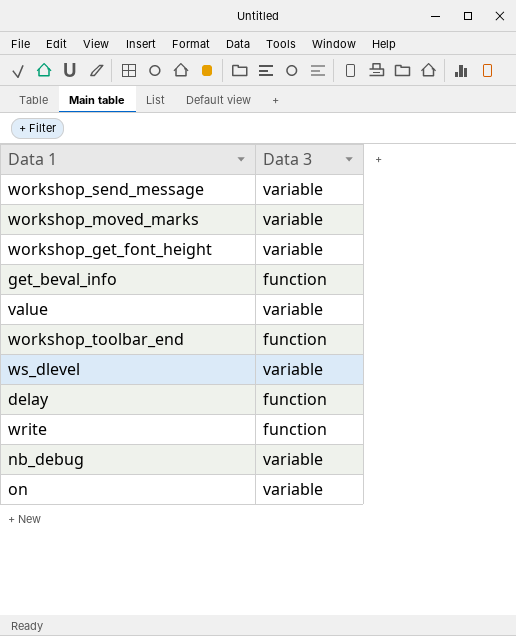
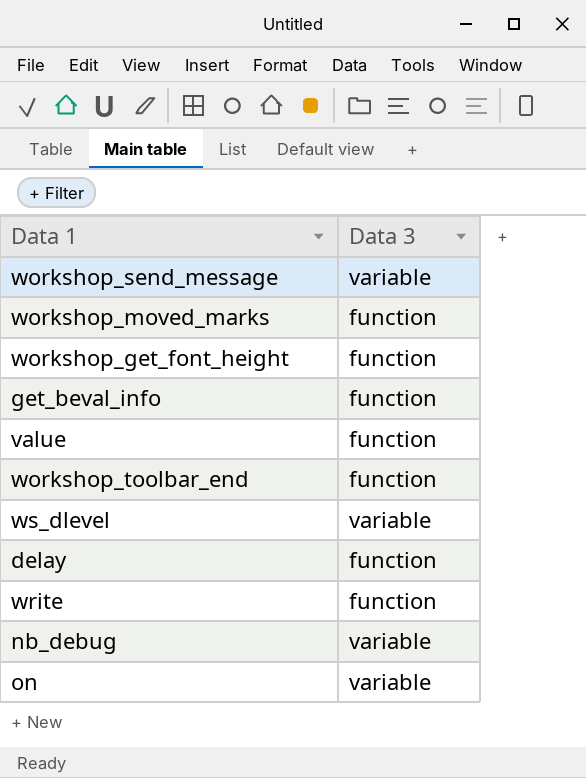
workshop_moved_marks | Data 3: variable -> function
workshop_get_font_height | Data 3: variable -> function
value | Data 3: variable -> function

